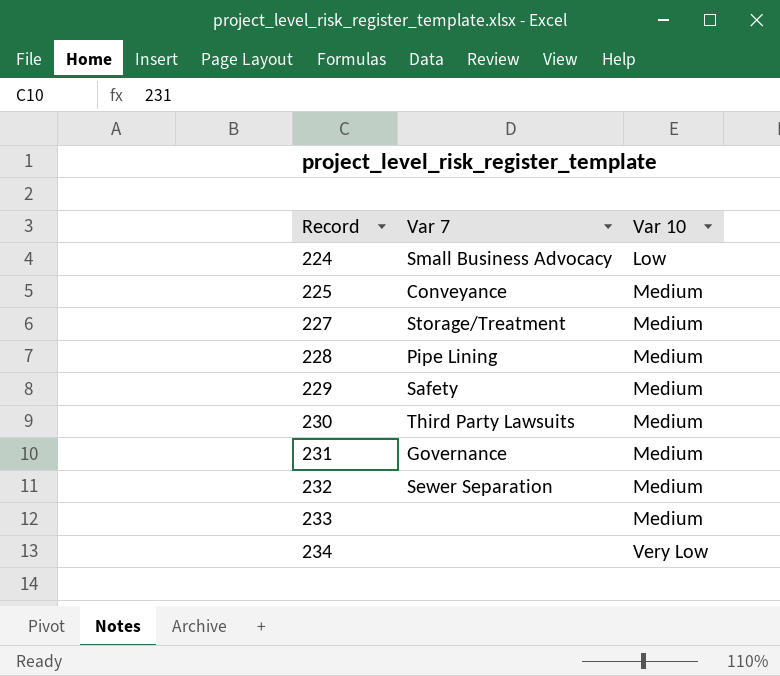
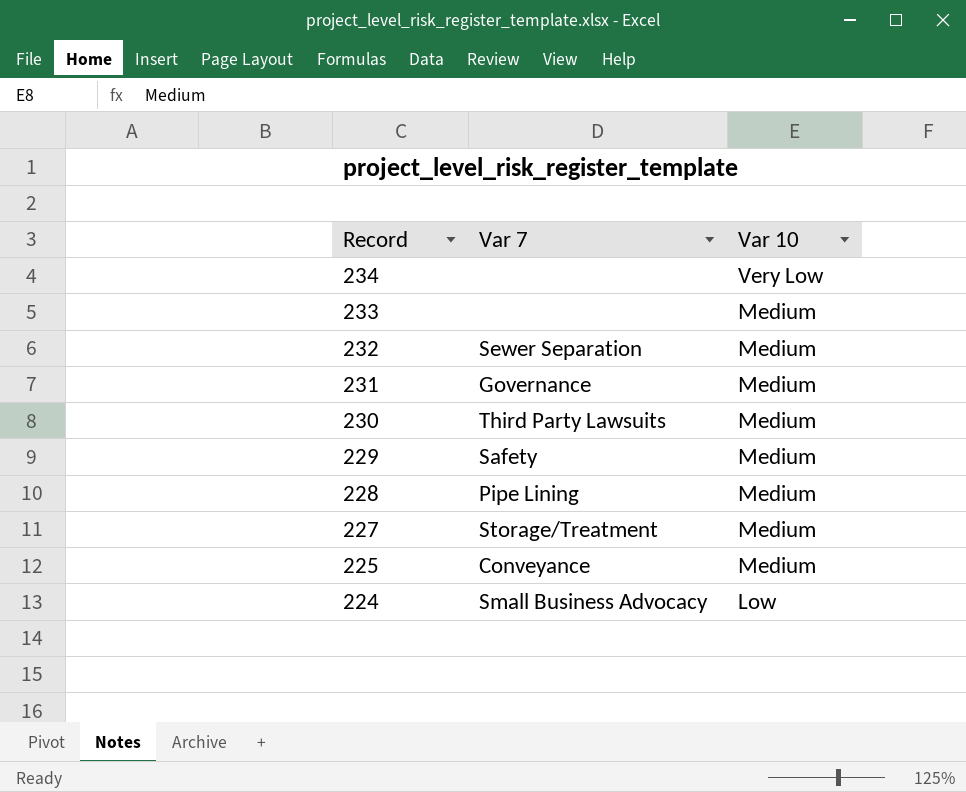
row order: Record ascending -> Record descending

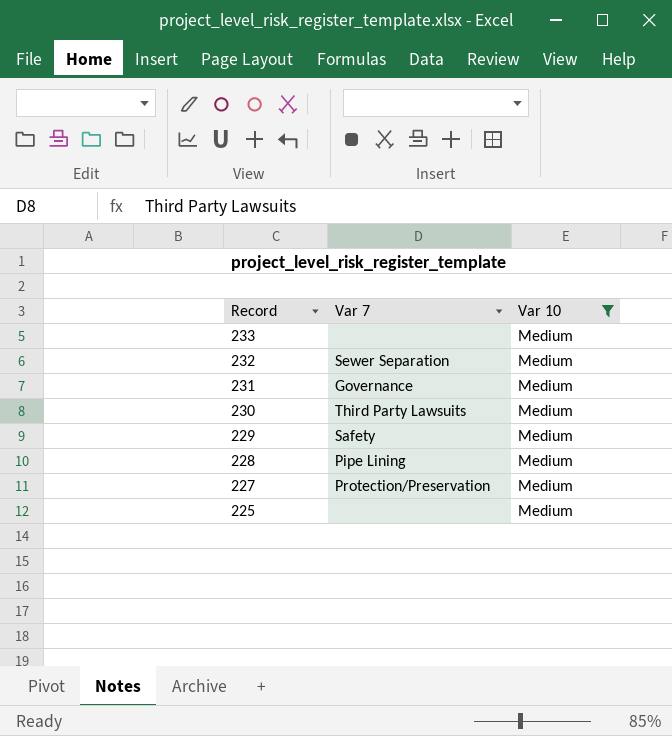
filter: none -> Var 10 = Medium
227 | Var 7: Storage/Treatment -> Protection/Preservation
225 | Var 7: Conveyance -> none

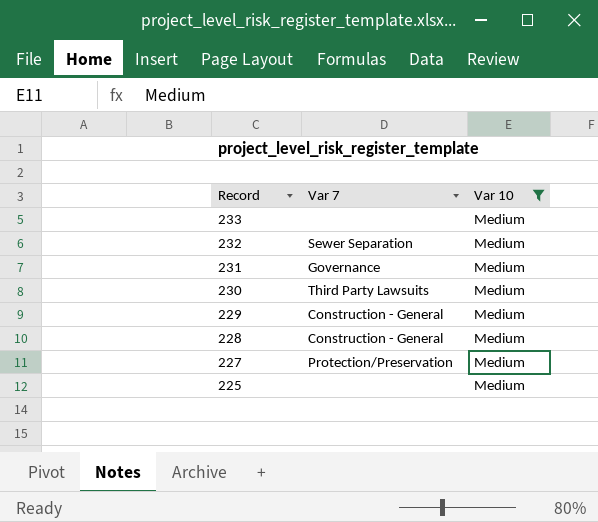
229 | Var 7: Safety -> Construction - General
228 | Var 7: Pipe Lining -> Construction - General

